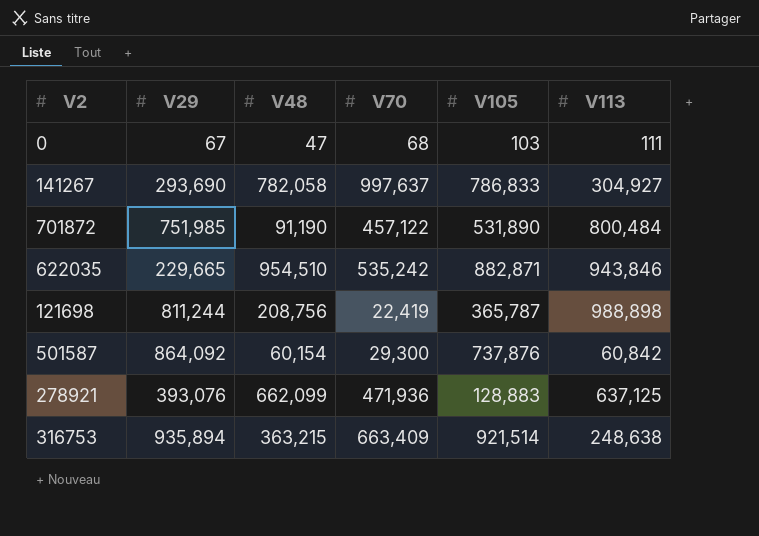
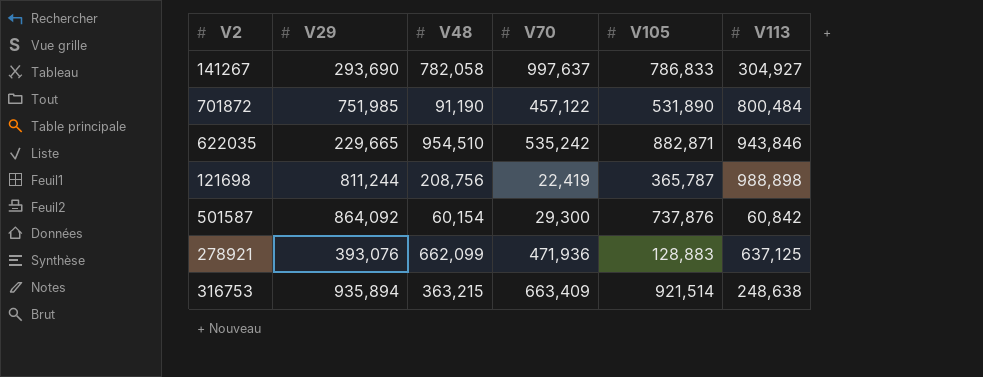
row 0: 67 | 47 | 68 | 103 | 111 -> none

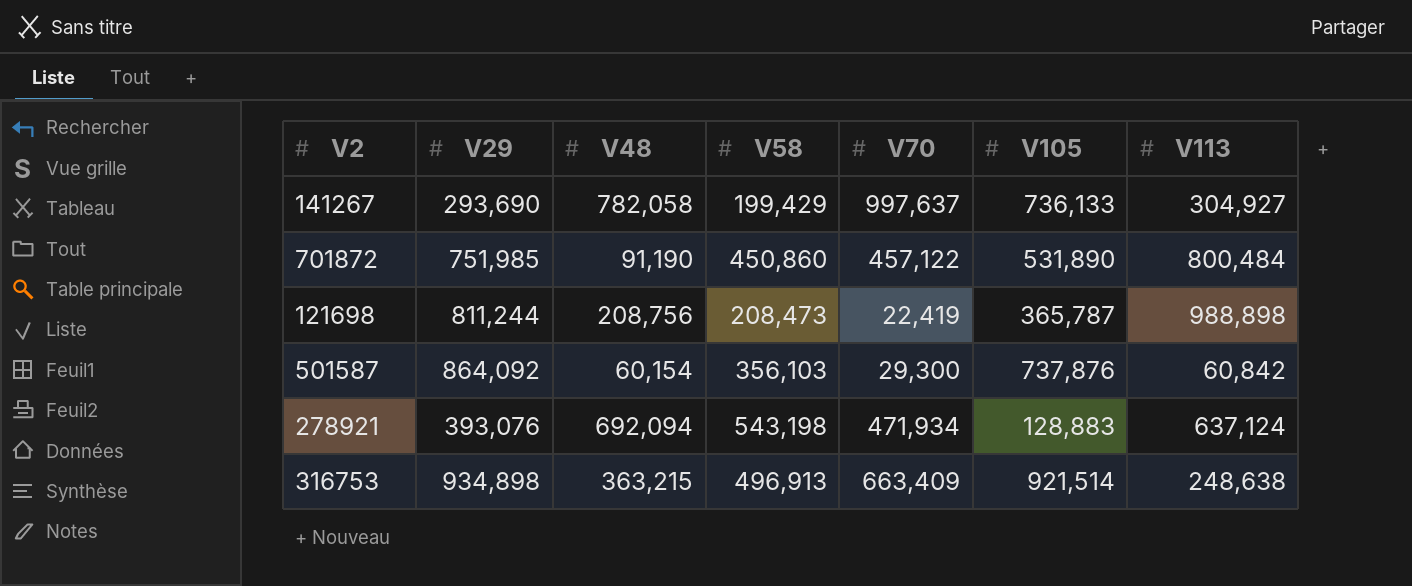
column V58 | position: none -> 4
row 622035: 229,665 | 954,510 | 535,242 | 882,871 | 943,846 -> none
141267 | V105: 786,833 -> 736,133
278921 | V48: 662,099 -> 692,094
278921 | V70: 471,936 -> 471,934
278921 | V113: 637,125 -> 637,124
316753 | V29: 935,894 -> 934,898

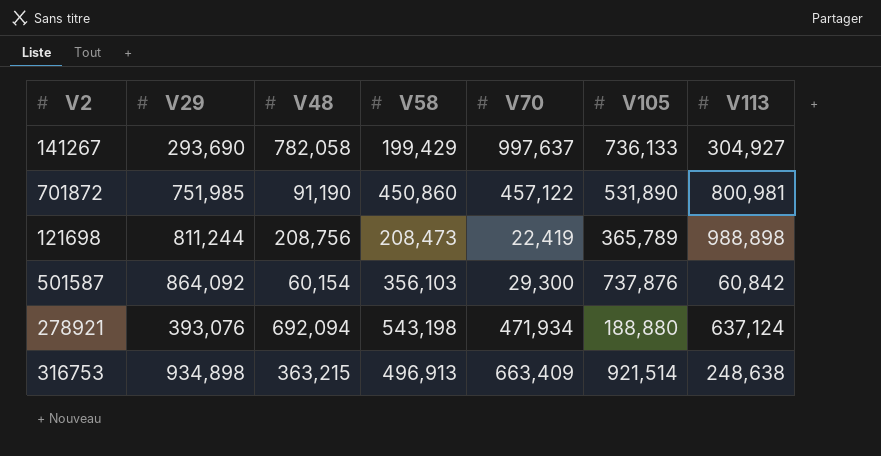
701872 | V113: 800,484 -> 800,981
121698 | V105: 365,787 -> 365,789
278921 | V105: 128,883 -> 188,880

